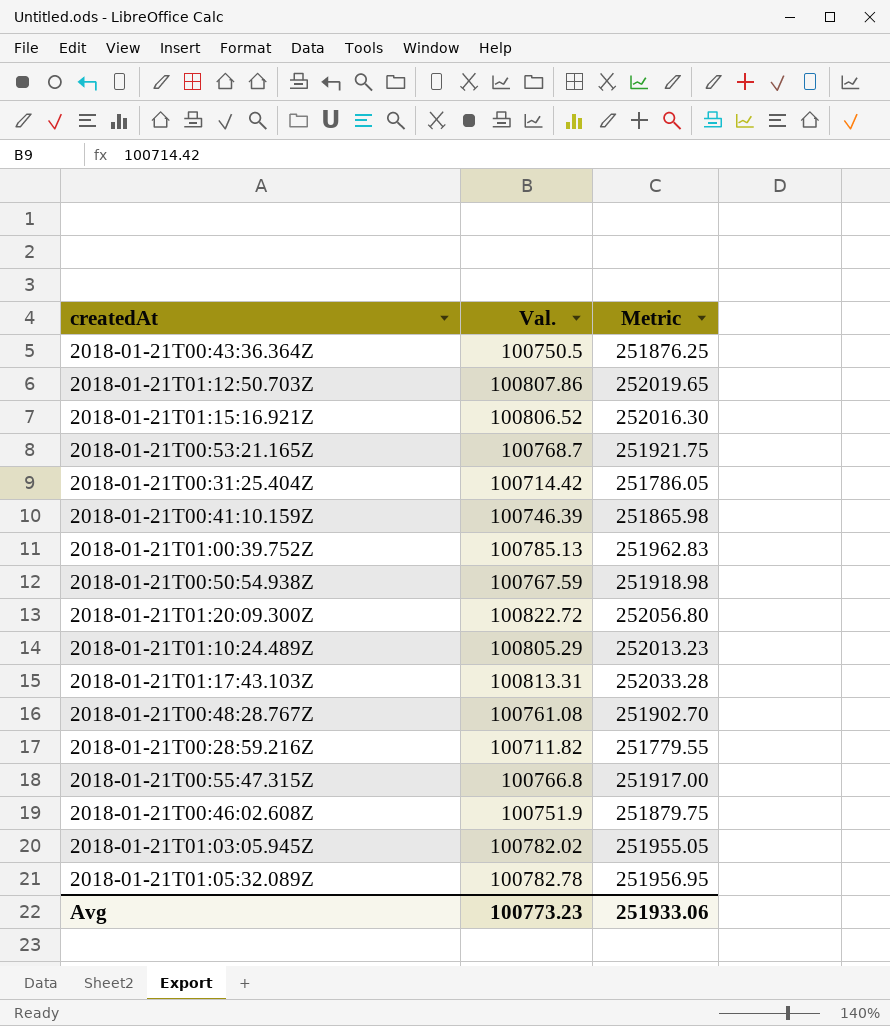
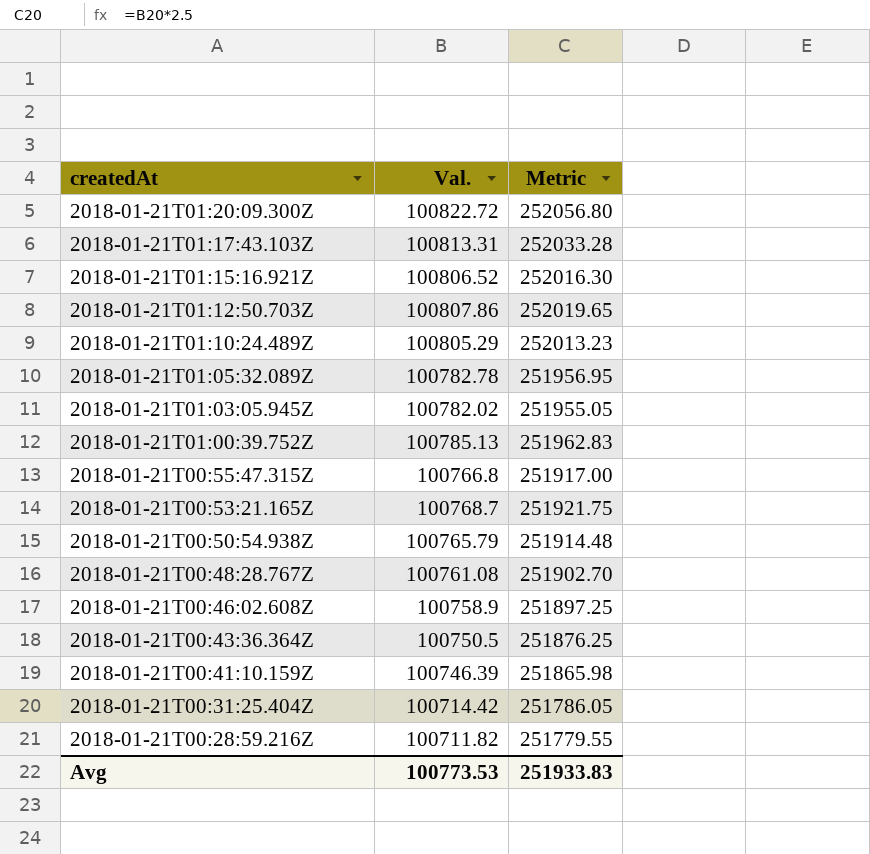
row order: none -> createdAt descending
2018-01-21T00:50:54.938Z | Val.: 100767.59 -> 100765.79
2018-01-21T00:50:54.938Z | Metric: 251918.98 -> 251914.48
2018-01-21T00:46:02.608Z | Val.: 100751.9 -> 100758.9
2018-01-21T00:46:02.608Z | Metric: 251879.75 -> 251897.25
Avg | Val.: 100773.23 -> 100773.53
Avg | Metric: 251933.06 -> 251933.83

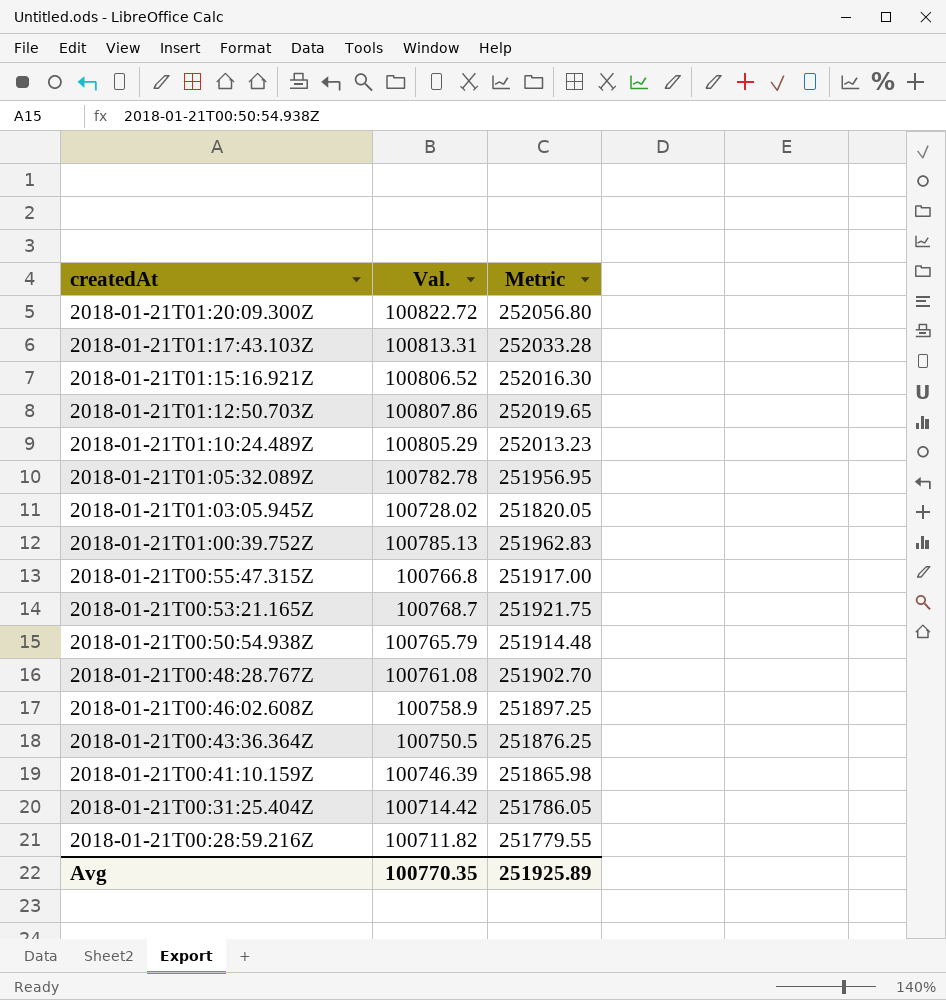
2018-01-21T01:03:05.945Z | Val.: 100782.02 -> 100728.02
2018-01-21T01:03:05.945Z | Metric: 251955.05 -> 251820.05
Avg | Val.: 100773.53 -> 100770.35
Avg | Metric: 251933.83 -> 251925.89

